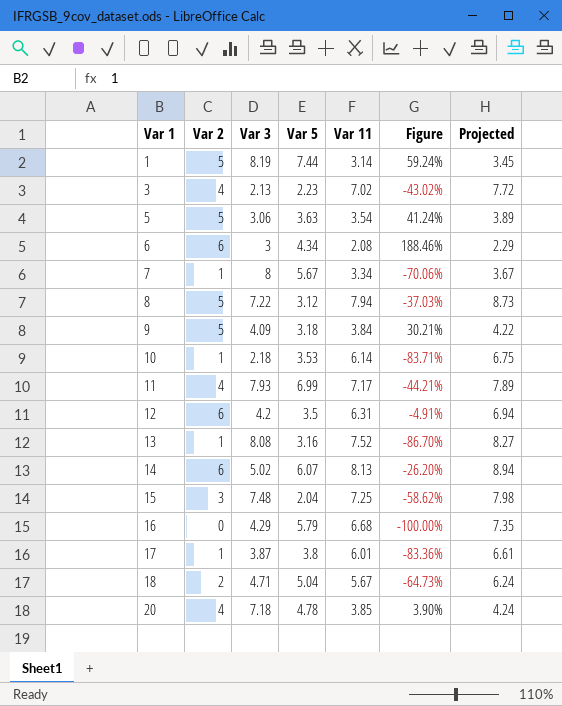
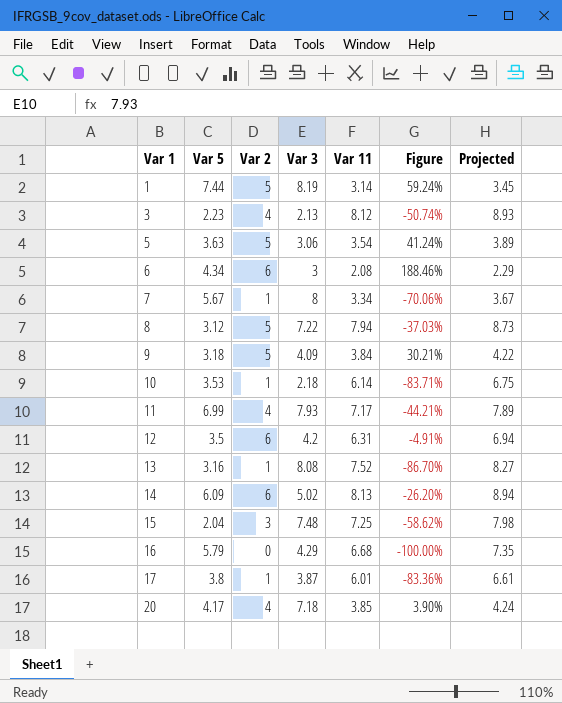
column Var 5 | position: 4 -> 2
row 18: 2 | 4.71 | 5.04 | 5.67 | -64.73% | 6.24 -> none
3 | Var 11: 7.02 -> 8.12
3 | Figure: -43.02% -> -50.74%
3 | Projected: 7.72 -> 8.93
14 | Var 5: 6.07 -> 6.09
20 | Var 5: 4.78 -> 4.17

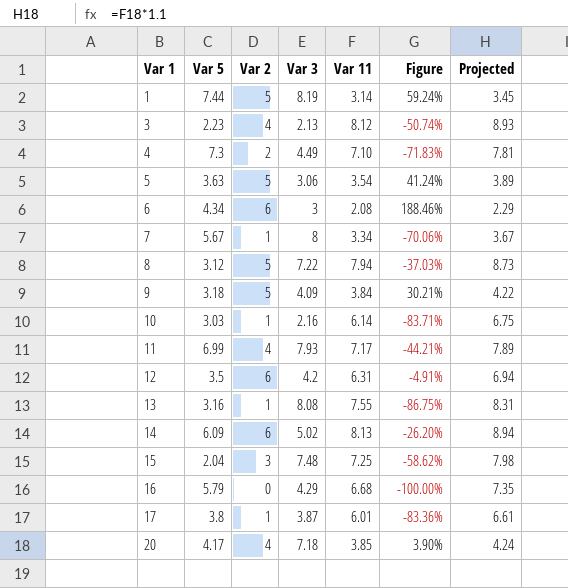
row 4: none -> 7.3 | 2 | 4.49 | 7.10 | -71.83% | 7.81
10 | Var 5: 3.53 -> 3.03
10 | Var 3: 2.18 -> 2.16
13 | Var 11: 7.52 -> 7.55
13 | Figure: -86.70% -> -86.75%
13 | Projected: 8.27 -> 8.31

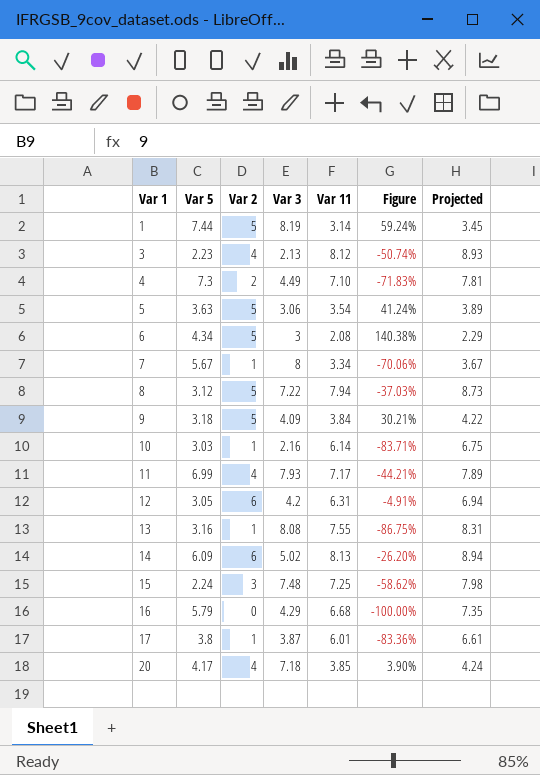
6 | Var 2: 6 -> 5
6 | Figure: 188.46% -> 140.38%
12 | Var 5: 3.5 -> 3.05
15 | Var 5: 2.04 -> 2.24

